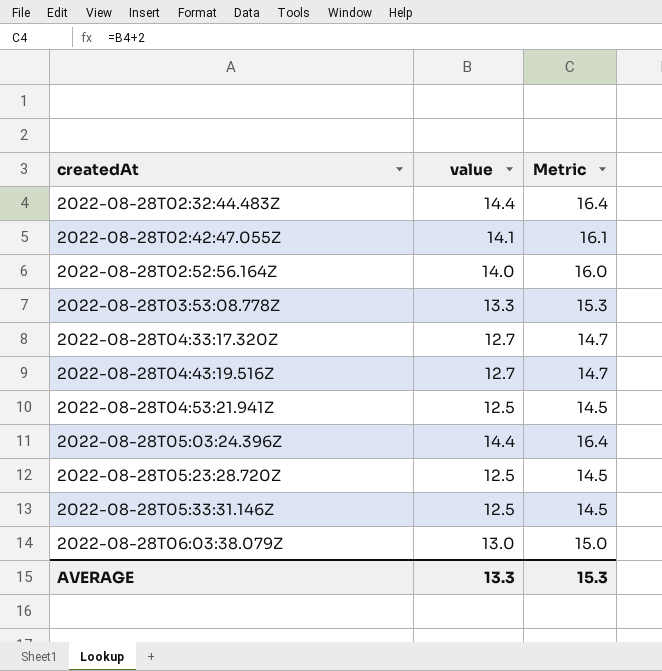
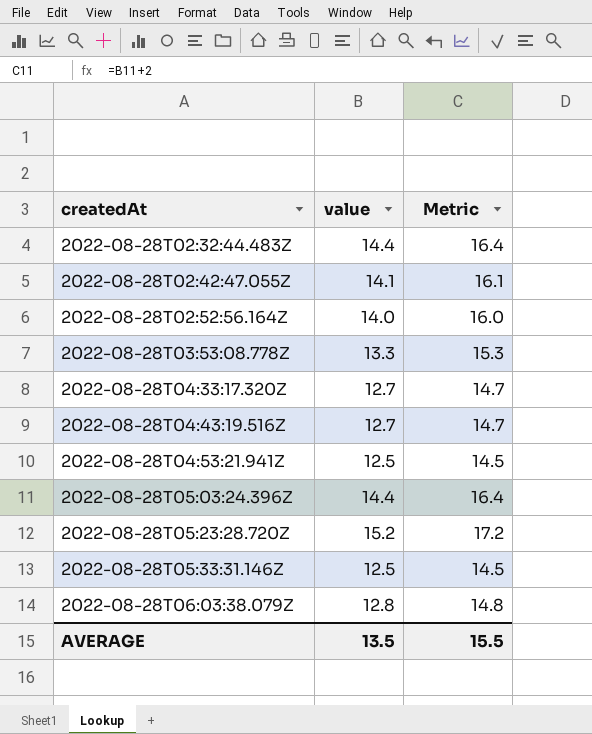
2022-08-28T05:23:28.720Z | value: 12.5 -> 15.2
2022-08-28T05:23:28.720Z | Metric: 14.5 -> 17.2
2022-08-28T06:03:38.079Z | value: 13.0 -> 12.8
2022-08-28T06:03:38.079Z | Metric: 15.0 -> 14.8
AVERAGE | value: 13.3 -> 13.5
AVERAGE | Metric: 15.3 -> 15.5

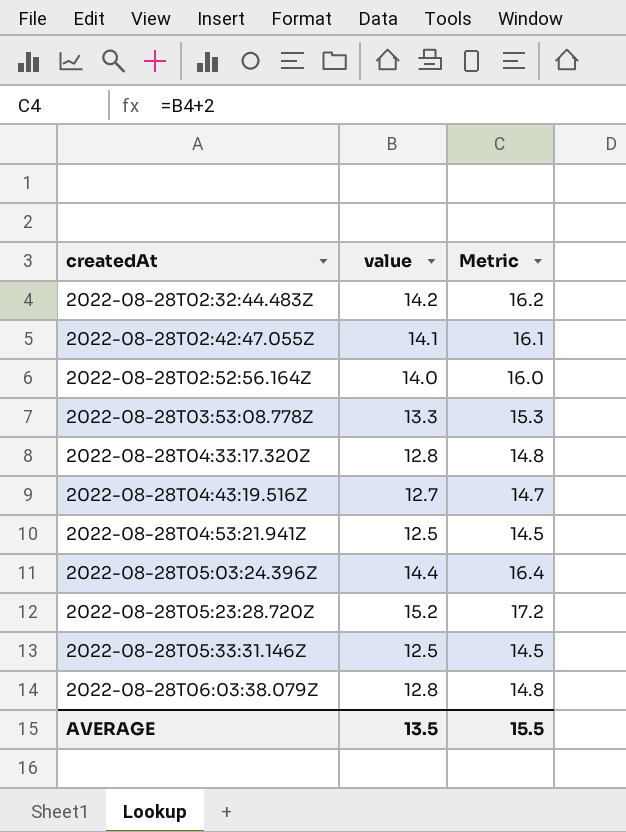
2022-08-28T02:32:44.483Z | value: 14.4 -> 14.2
2022-08-28T02:32:44.483Z | Metric: 16.4 -> 16.2
2022-08-28T04:33:17.320Z | value: 12.7 -> 12.8
2022-08-28T04:33:17.320Z | Metric: 14.7 -> 14.8

